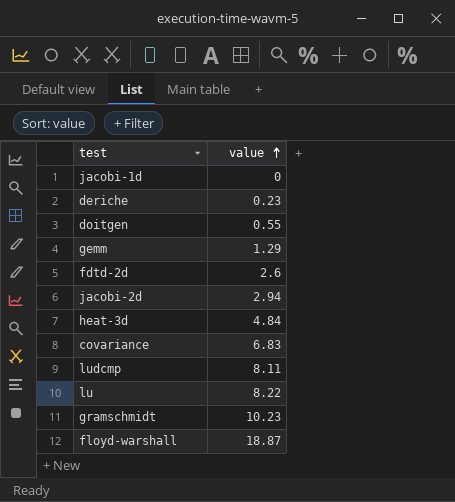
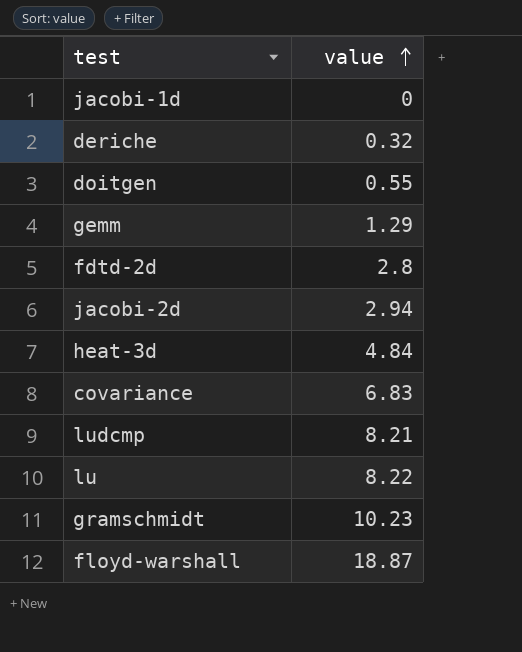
deriche | value: 0.23 -> 0.32
fdtd-2d | value: 2.6 -> 2.8
ludcmp | value: 8.11 -> 8.21

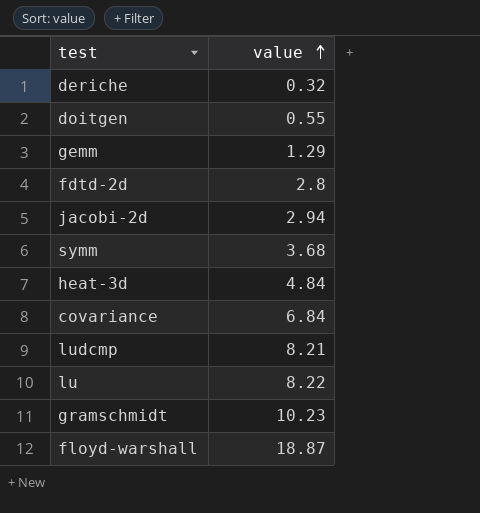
row jacobi-1d: 0 -> none
row symm: none -> 3.68
covariance | value: 6.83 -> 6.84

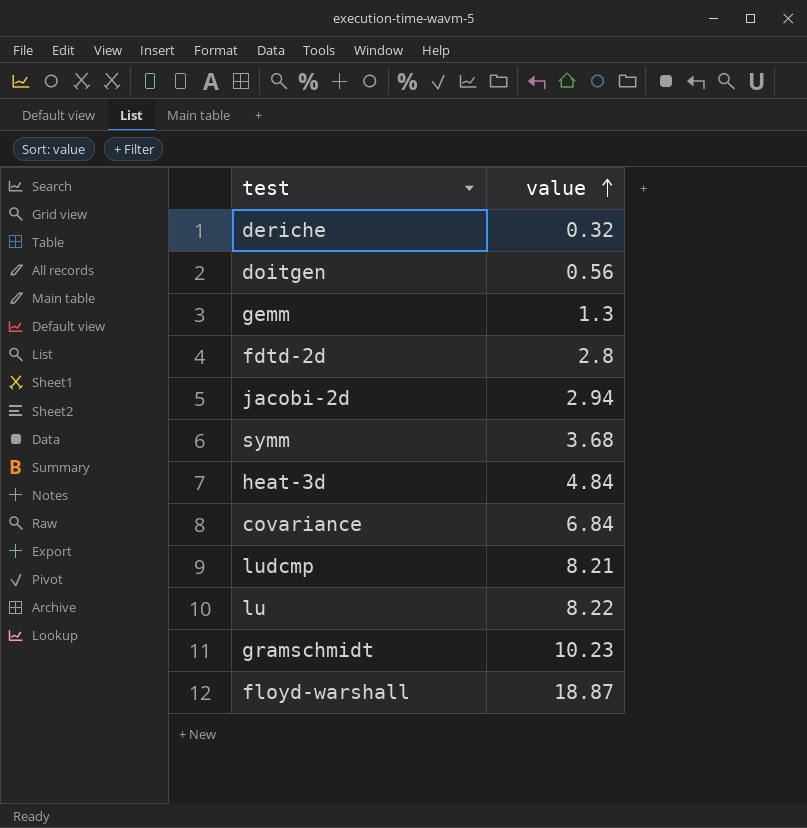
doitgen | value: 0.55 -> 0.56
gemm | value: 1.29 -> 1.3

